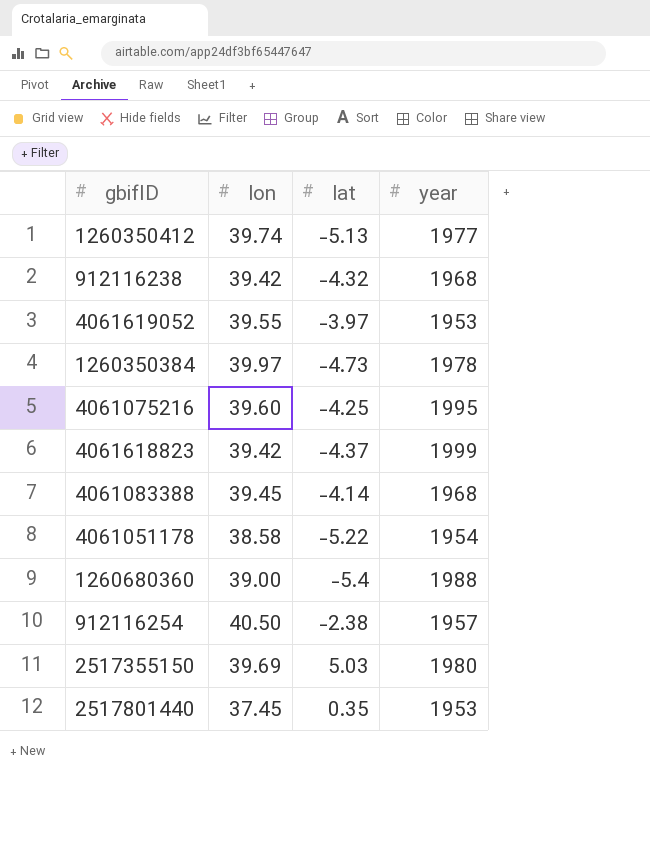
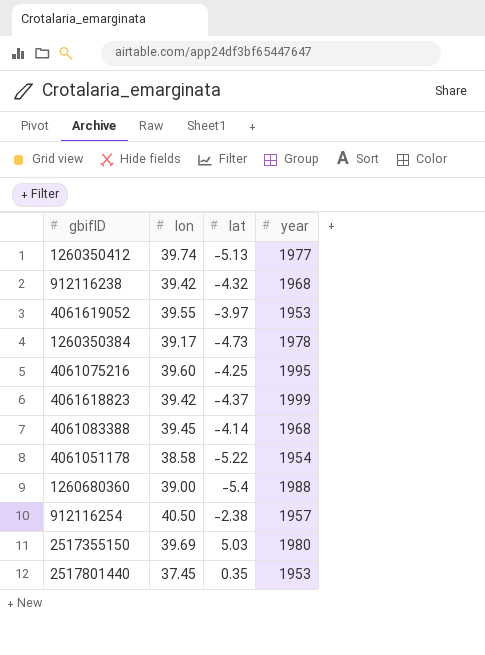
1260350384 | lon: 39.97 -> 39.17

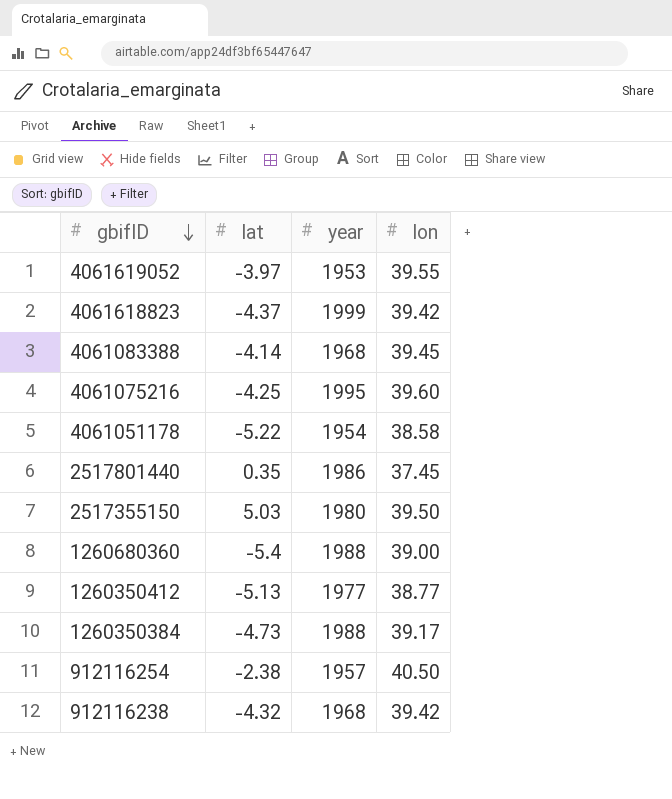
row order: none -> gbifID descending
column lon | position: 2 -> 4
2517801440 | year: 1953 -> 1986
2517355150 | lon: 39.69 -> 39.50
1260350412 | lon: 39.74 -> 38.77
1260350384 | year: 1978 -> 1988

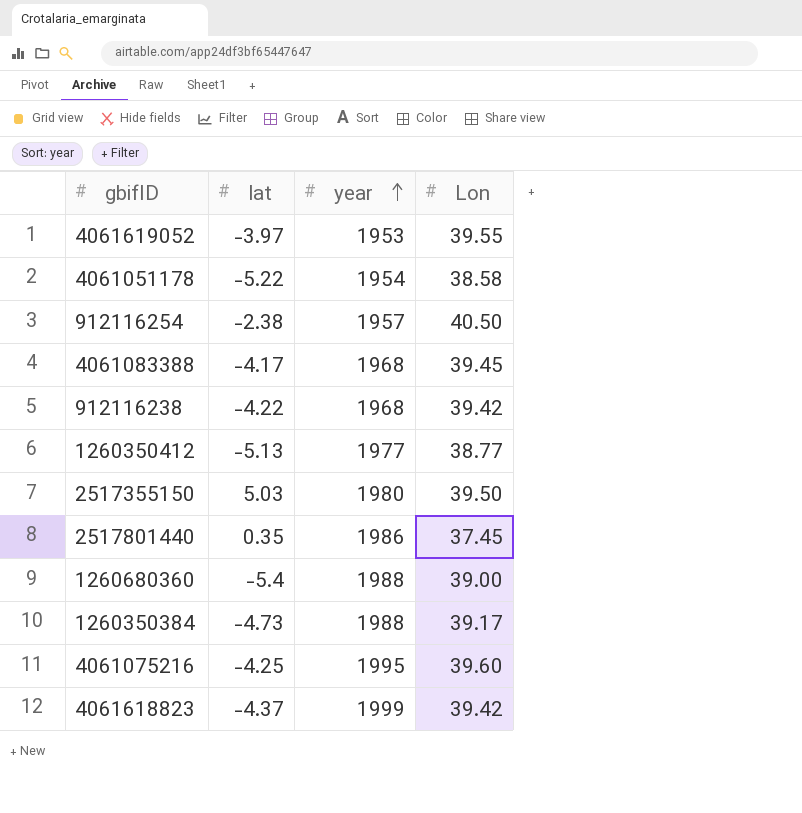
row order: gbifID descending -> year ascending
column name: lon -> Lon
4061083388 | lat: -4.14 -> -4.17
912116238 | lat: -4.32 -> -4.22

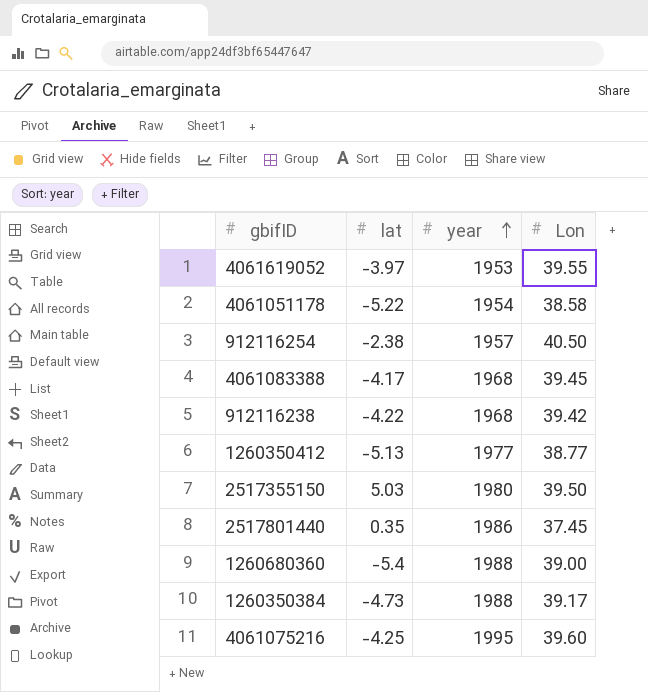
row 4061618823: -4.37 | 1999 | 39.42 -> none

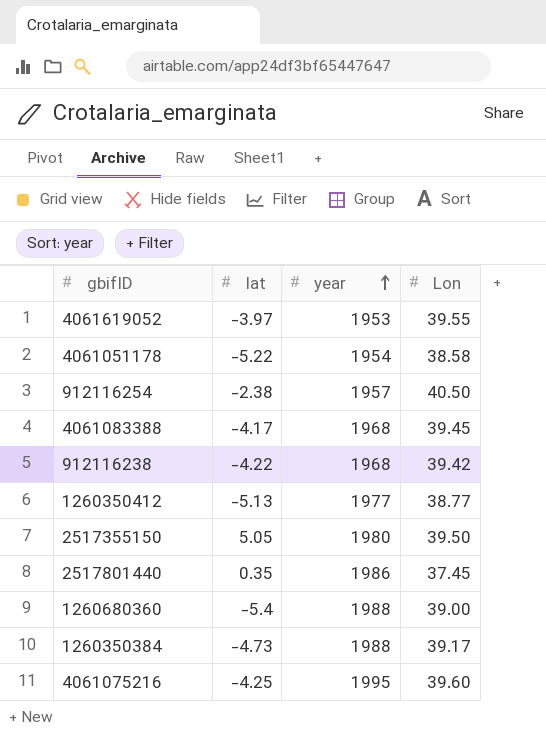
2517355150 | lat: 5.03 -> 5.05

